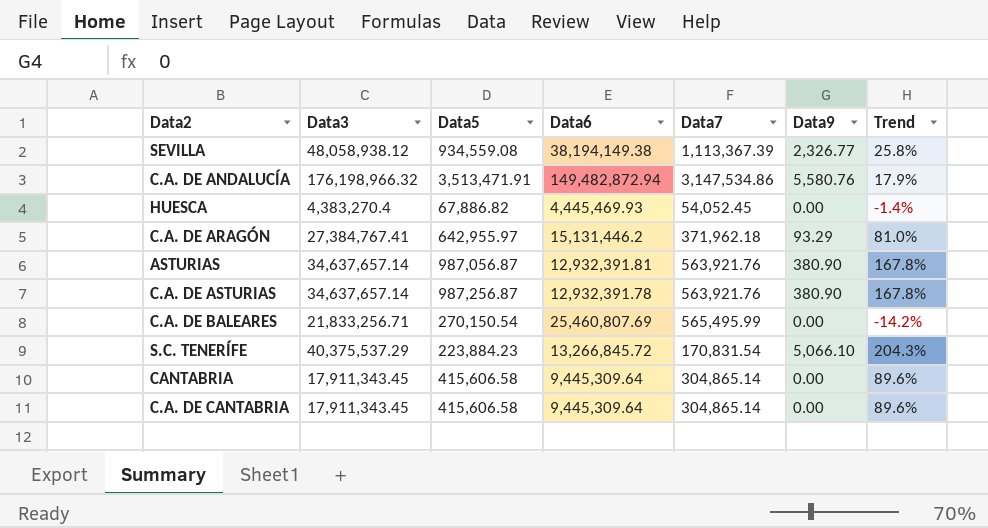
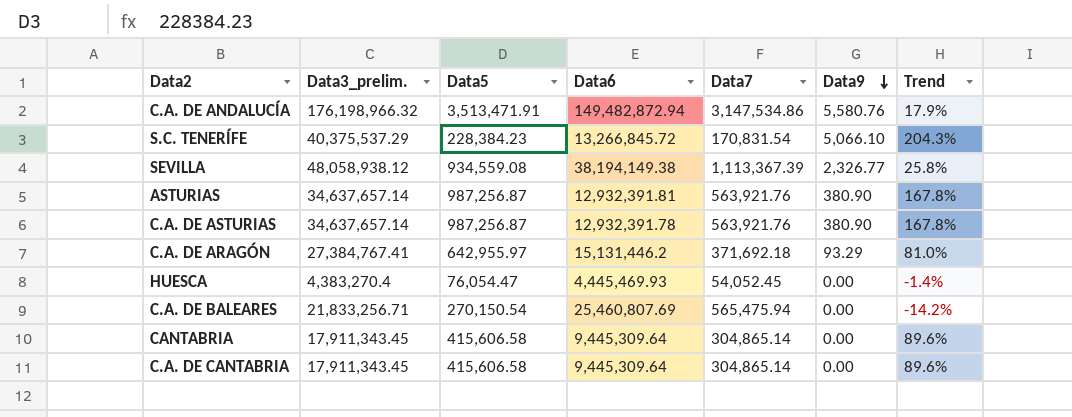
row order: none -> Data9 descending
column name: Data3 -> Data3_prelim.
S.C. TENERÍFE | Data5: 223,884.23 -> 228,384.23
ASTURIAS | Data5: 987,056.87 -> 987,256.87
C.A. DE ARAGÓN | Data7: 371,962.18 -> 371,692.18
HUESCA | Data5: 67,886.82 -> 76,054.47
C.A. DE BALEARES | Data7: 565,495.99 -> 565,475.94

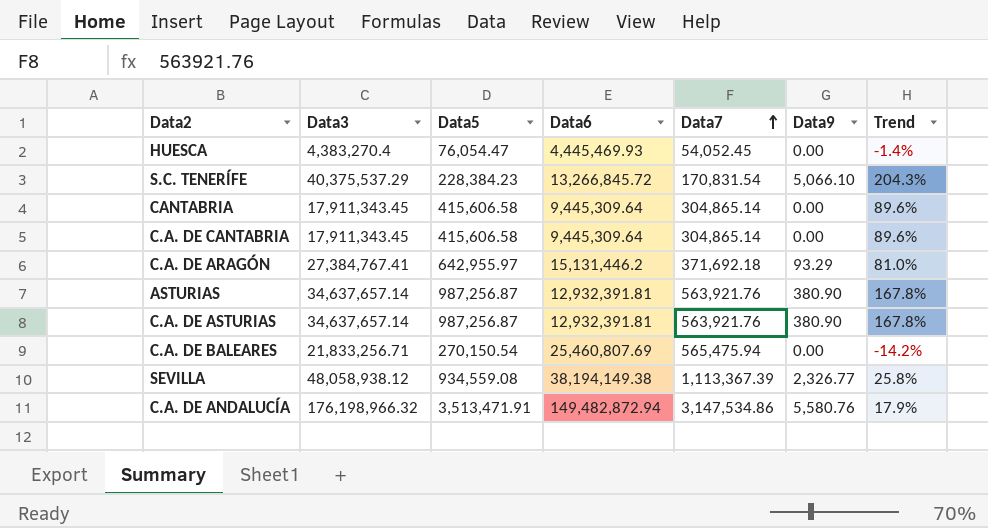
row order: Data9 descending -> Data7 ascending
column name: Data3_prelim. -> Data3
C.A. DE ASTURIAS | Data6: 12,932,391.78 -> 12,932,391.81

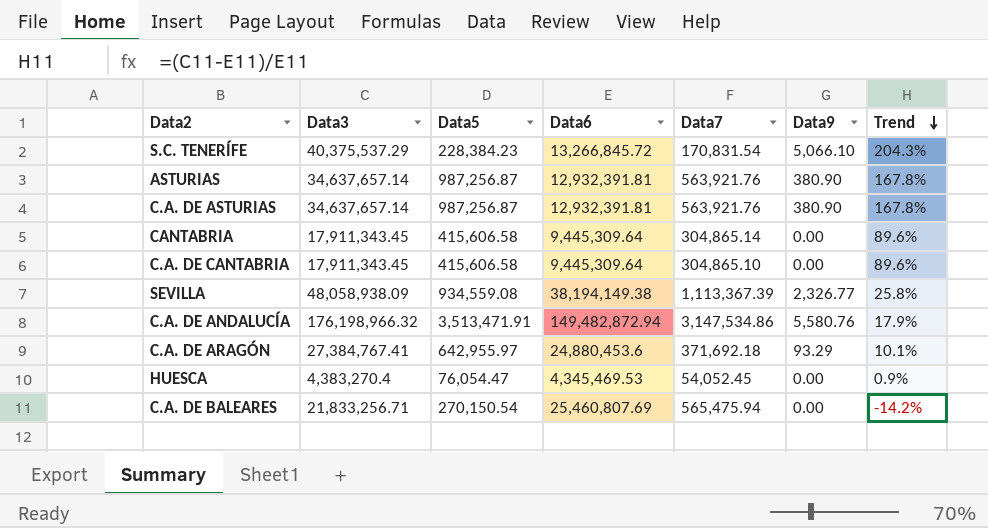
row order: Data7 ascending -> Trend descending
C.A. DE CANTABRIA | Data7: 304,865.14 -> 304,865.10
SEVILLA | Data3: 48,058,938.12 -> 48,058,938.09
C.A. DE ARAGÓN | Data6: 15,131,446.2 -> 24,880,453.6
C.A. DE ARAGÓN | Trend: 81.0% -> 10.1%
HUESCA | Data6: 4,445,469.93 -> 4,345,469.53
HUESCA | Trend: -1.4% -> 0.9%

